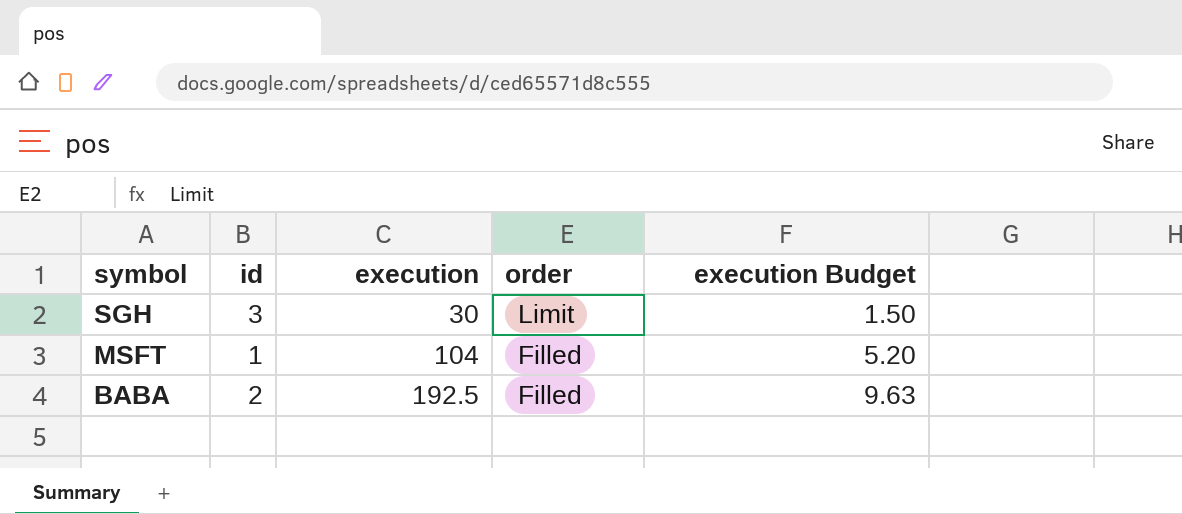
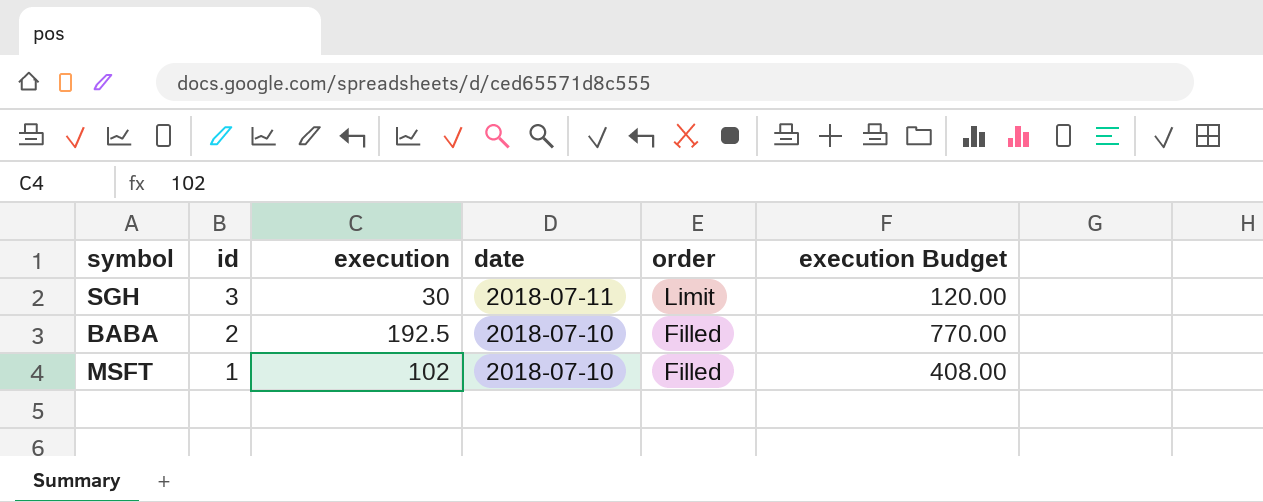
row order: symbol descending -> id descending
column date | position: none -> 4
column execution Budget | formula: [execution] * 0.05 -> [execution] * 4
MSFT | execution: 104 -> 102

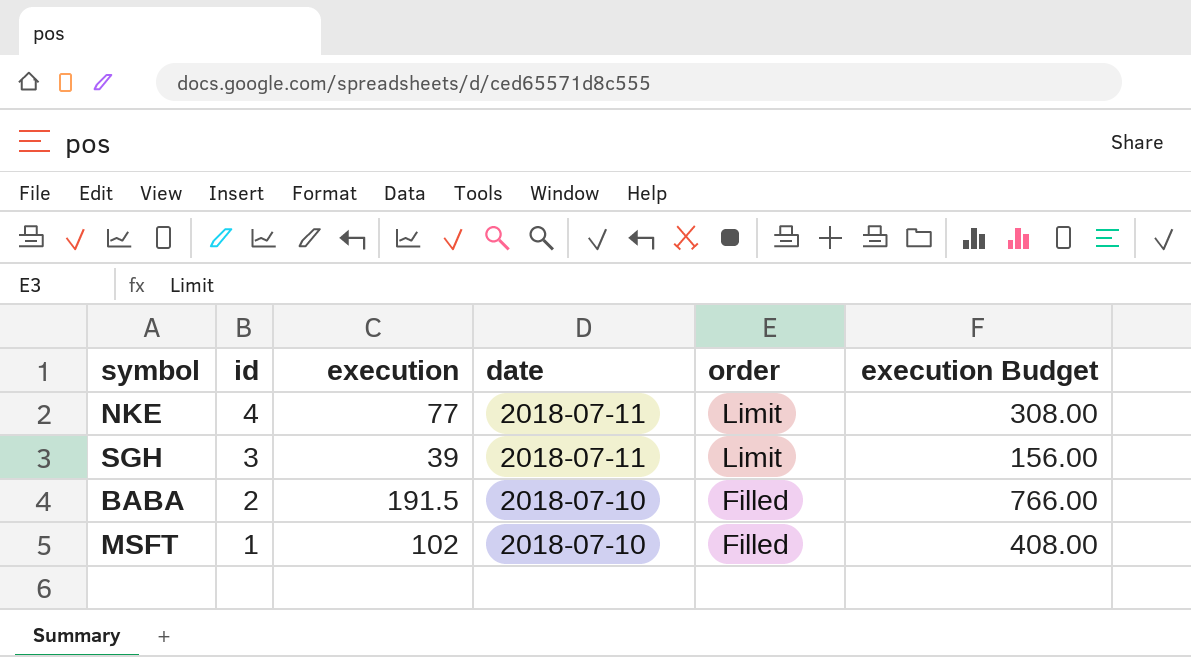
row NKE: none -> 4 | 77 | 2018-07-11 | Limit | 308.00
SGH | execution: 30 -> 39
SGH | execution Budget: 120.00 -> 156.00
BABA | execution: 192.5 -> 191.5
BABA | execution Budget: 770.00 -> 766.00

